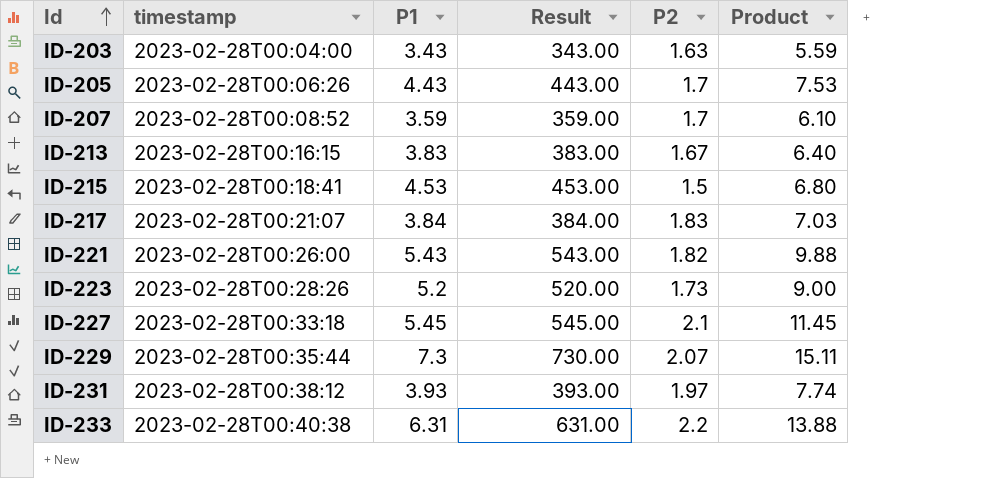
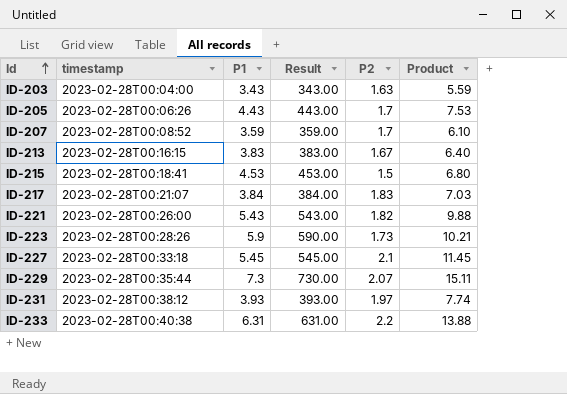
ID-223 | P1: 5.2 -> 5.9
ID-223 | Result: 520.00 -> 590.00
ID-223 | Product: 9.00 -> 10.21

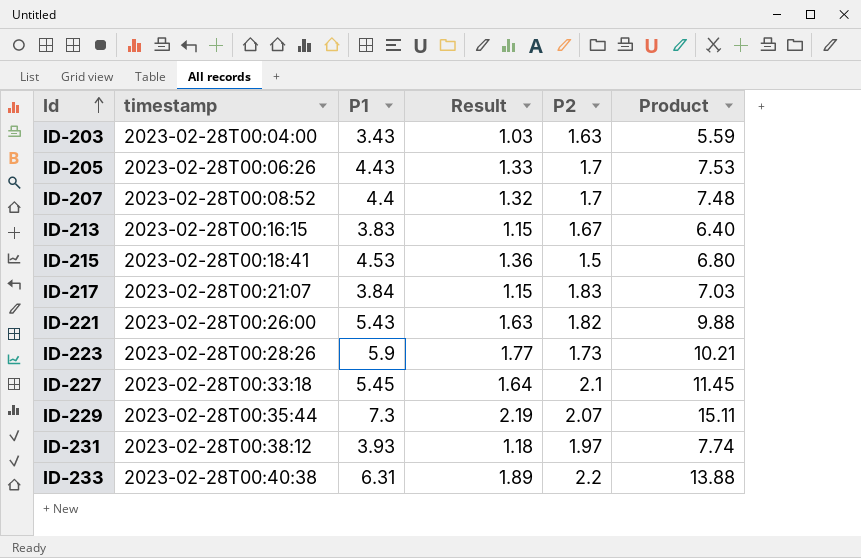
column Result | formula: [P1] * 100 -> [P1] * 0.3
ID-207 | P1: 3.59 -> 4.4
ID-207 | Product: 6.10 -> 7.48

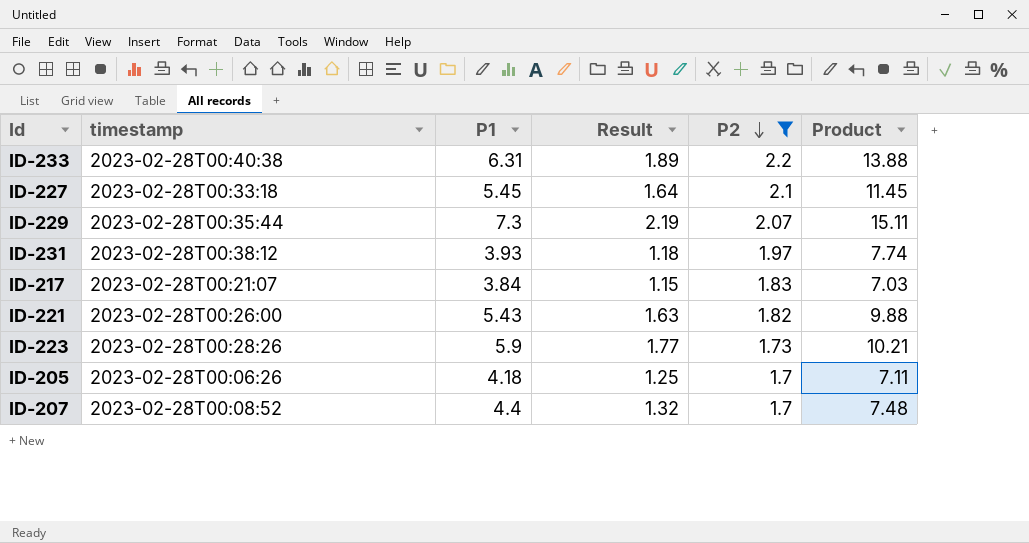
filter: none -> P2 >= 1.7
row order: Id ascending -> P2 descending
ID-205 | P1: 4.43 -> 4.18
ID-205 | Result: 1.33 -> 1.25
ID-205 | Product: 7.53 -> 7.11

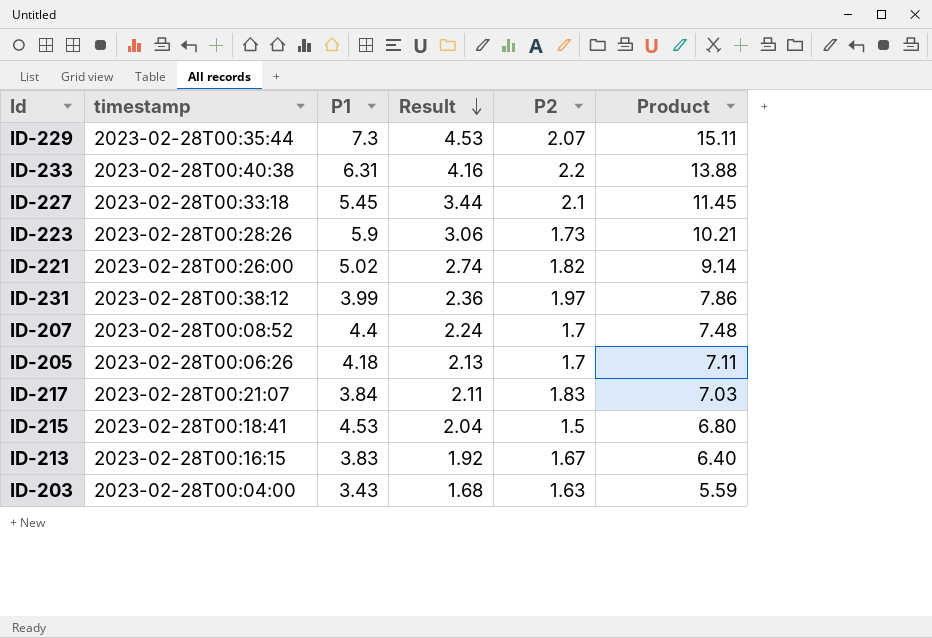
filter: P2 >= 1.7 -> none
row order: P2 descending -> Result descending
column Result | formula: [P1] * 0.3 -> [Product] * 0.3
ID-221 | P1: 5.43 -> 5.02
ID-221 | Product: 9.88 -> 9.14
ID-231 | P1: 3.93 -> 3.99
ID-231 | Product: 7.74 -> 7.86

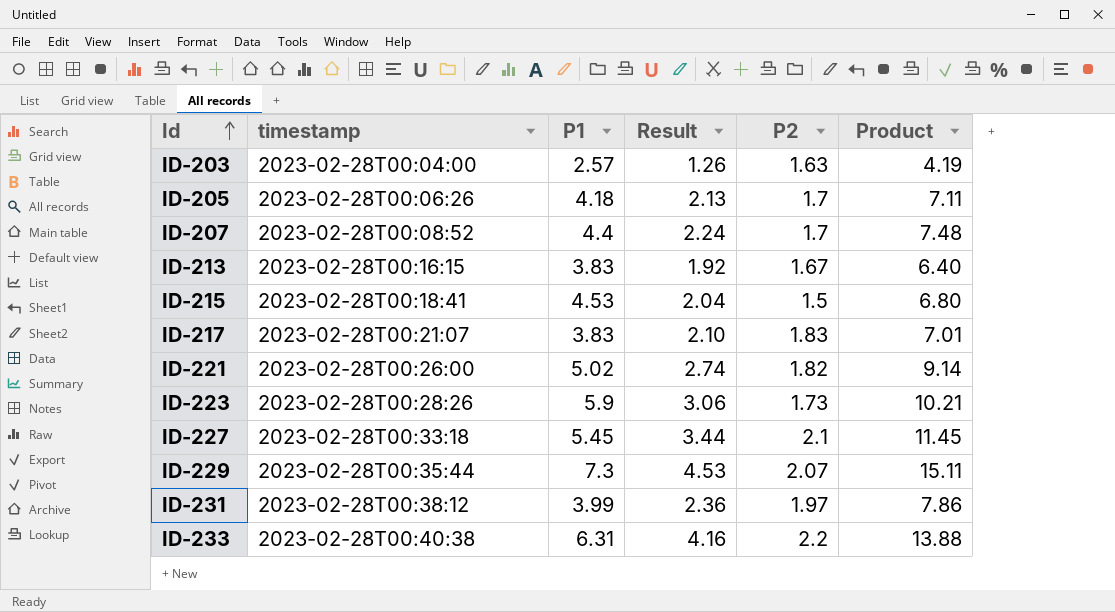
row order: Result descending -> Id ascending
ID-203 | P1: 3.43 -> 2.57
ID-203 | Result: 1.68 -> 1.26
ID-203 | Product: 5.59 -> 4.19
ID-217 | P1: 3.84 -> 3.83
ID-217 | Result: 2.11 -> 2.10
ID-217 | Product: 7.03 -> 7.01

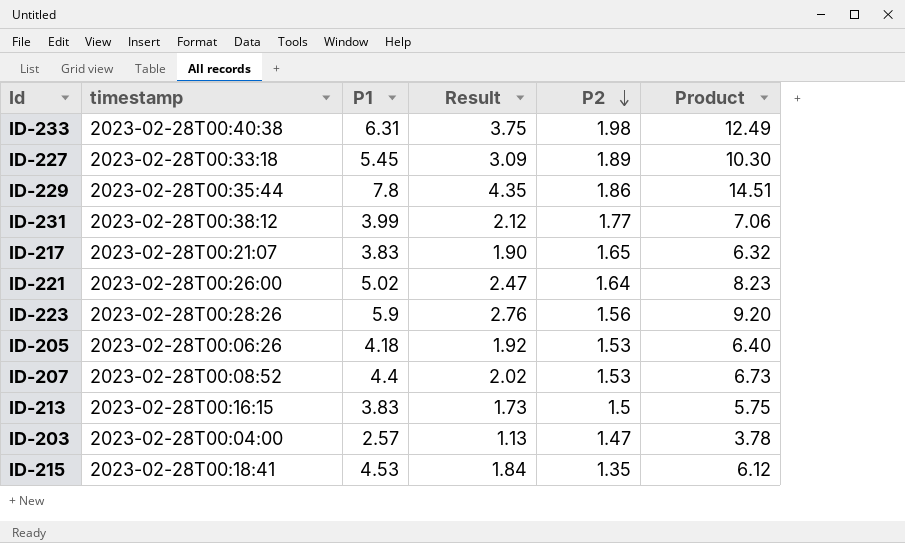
row order: Id ascending -> P2 descending
ID-233 | Result: 4.16 -> 3.75
ID-233 | P2: 2.2 -> 1.98
ID-233 | Product: 13.88 -> 12.49
ID-227 | Result: 3.44 -> 3.09
ID-227 | P2: 2.1 -> 1.89
ID-227 | Product: 11.45 -> 10.30
ID-229 | P1: 7.3 -> 7.8
ID-229 | Result: 4.53 -> 4.35
ID-229 | P2: 2.07 -> 1.86
ID-229 | Product: 15.11 -> 14.51
ID-231 | Result: 2.36 -> 2.12
ID-231 | P2: 1.97 -> 1.77
ID-231 | Product: 7.86 -> 7.06
ID-217 | Result: 2.10 -> 1.90
ID-217 | P2: 1.83 -> 1.65
ID-217 | Product: 7.01 -> 6.32
ID-221 | Result: 2.74 -> 2.47
ID-221 | P2: 1.82 -> 1.64
ID-221 | Product: 9.14 -> 8.23
ID-223 | Result: 3.06 -> 2.76
ID-223 | P2: 1.73 -> 1.56
ID-223 | Product: 10.21 -> 9.20
ID-205 | Result: 2.13 -> 1.92
ID-205 | P2: 1.7 -> 1.53
ID-205 | Product: 7.11 -> 6.40
ID-207 | Result: 2.24 -> 2.02
ID-207 | P2: 1.7 -> 1.53
ID-207 | Product: 7.48 -> 6.73
ID-213 | Result: 1.92 -> 1.73
ID-213 | P2: 1.67 -> 1.5
ID-213 | Product: 6.40 -> 5.75
ID-203 | Result: 1.26 -> 1.13
ID-203 | P2: 1.63 -> 1.47
ID-203 | Product: 4.19 -> 3.78
ID-215 | Result: 2.04 -> 1.84
ID-215 | P2: 1.5 -> 1.35
ID-215 | Product: 6.80 -> 6.12

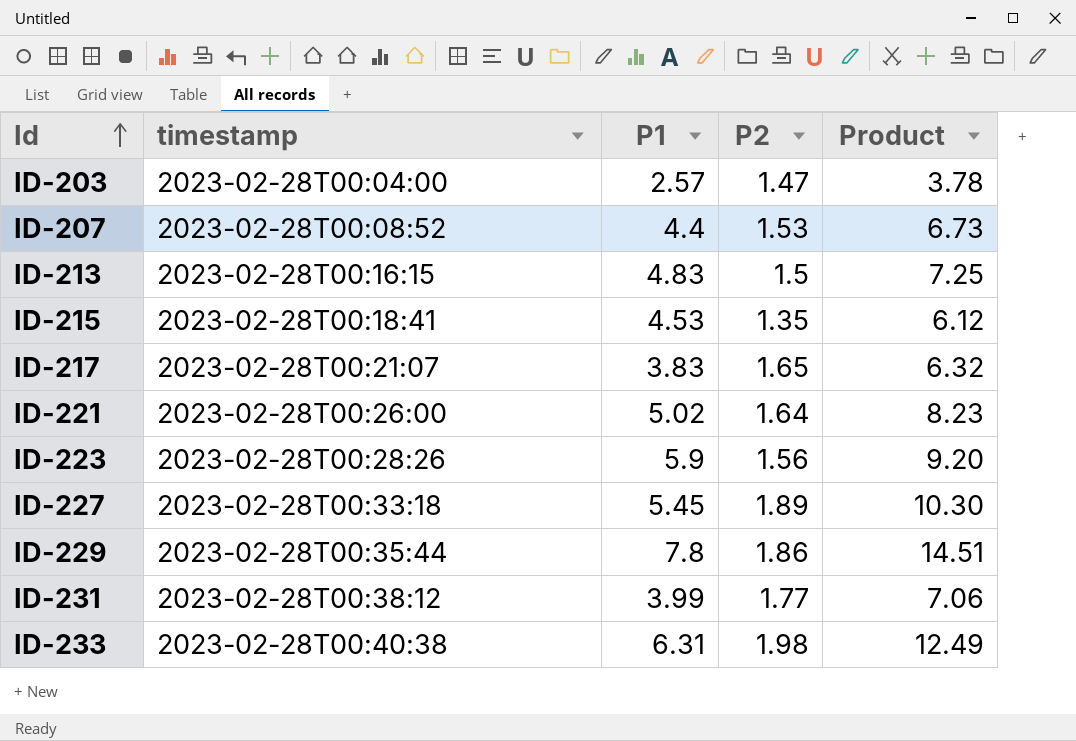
row order: P2 descending -> Id ascending
column Result | formula: [Product] * 0.3 -> none
row ID-205: 2023-02-28T00:06:26 | 4.18 | 1.92 | 1.53 | 6.40 -> none
ID-213 | P1: 3.83 -> 4.83
ID-213 | Product: 5.75 -> 7.25

